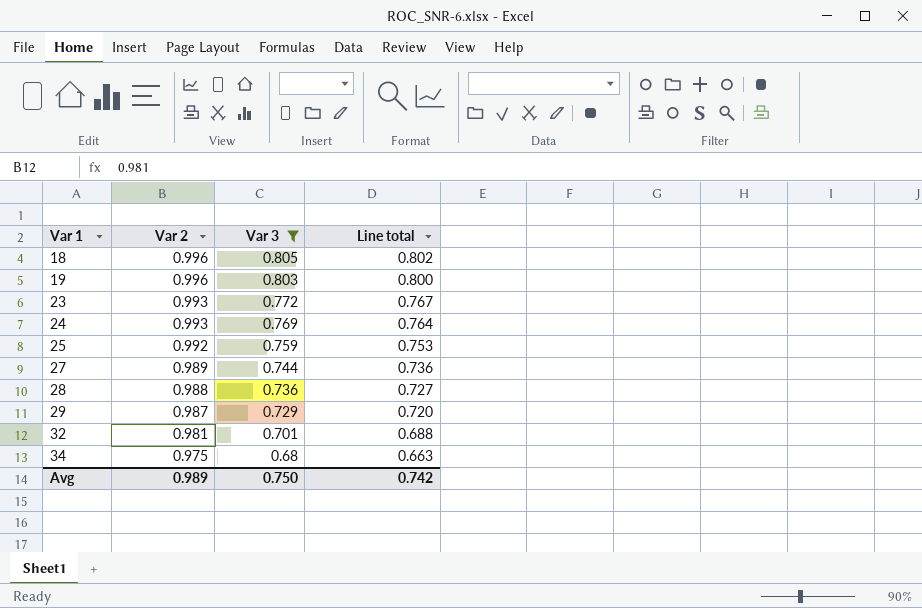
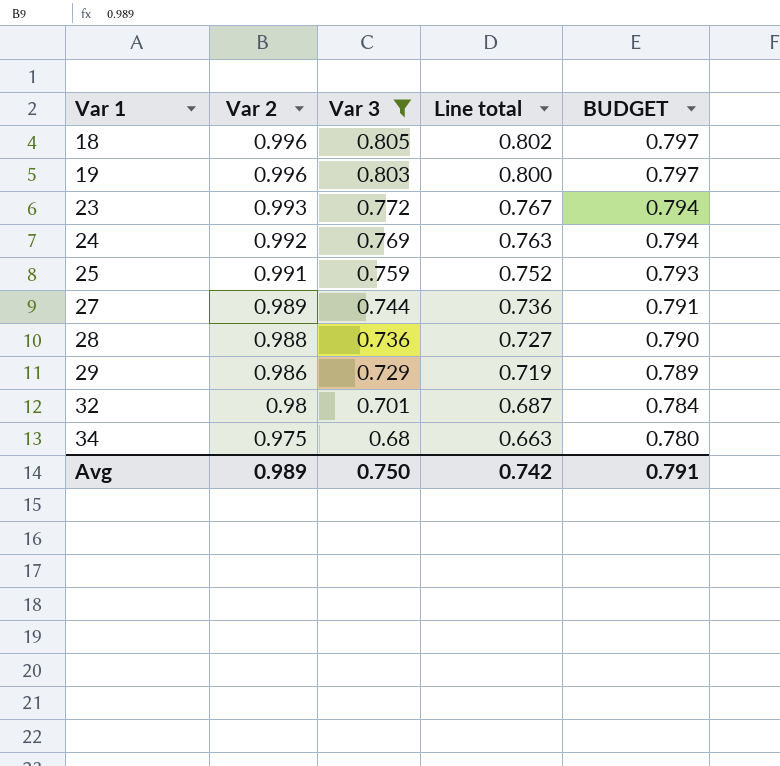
column BUDGET | formula: none -> [Var 2] * 0.8
24 | Var 2: 0.993 -> 0.992
24 | Line total: 0.764 -> 0.763
25 | Var 2: 0.992 -> 0.991
25 | Line total: 0.753 -> 0.752
29 | Var 2: 0.987 -> 0.986
29 | Line total: 0.720 -> 0.719
32 | Var 2: 0.981 -> 0.98
32 | Line total: 0.688 -> 0.687

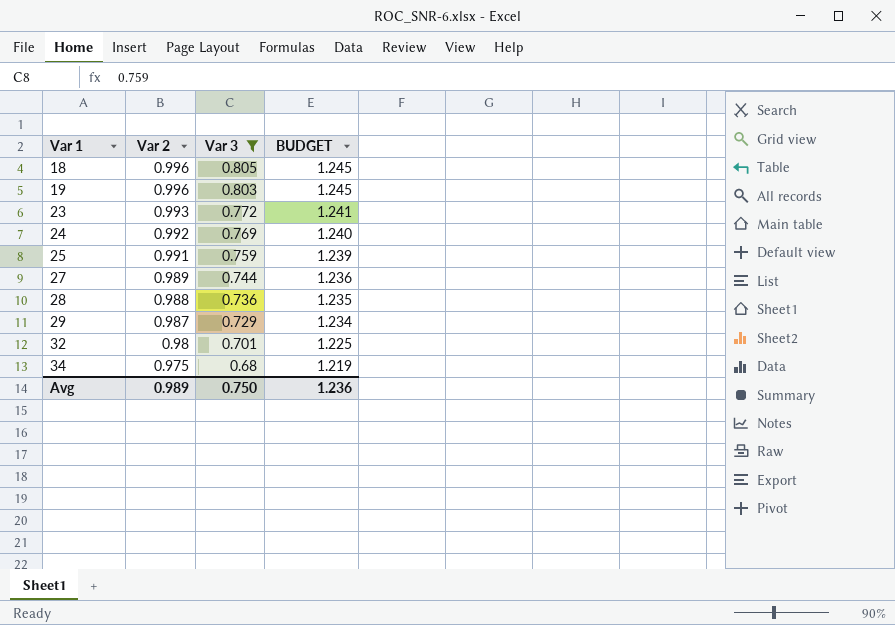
column Line total | formula: [Var 2] * [Var 3] -> none
column BUDGET | formula: [Var 2] * 0.8 -> [Var 2] * 1.25
29 | Var 2: 0.986 -> 0.987
Avg | BUDGET: 0.791 -> 1.236

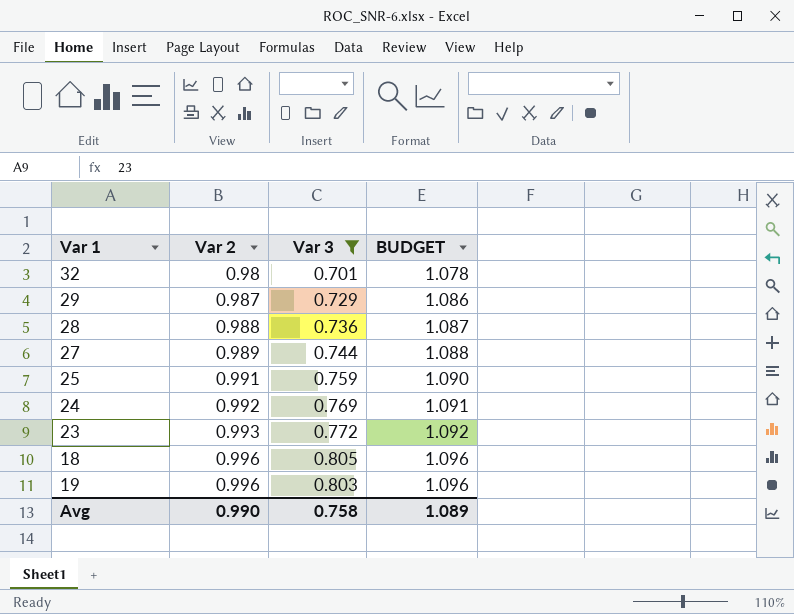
row order: Var 1 ascending -> Var 2 ascending
column BUDGET | formula: [Var 2] * 1.25 -> [Var 2] * 1.1
row 34: 0.975 | 0.68 | 1.219 -> none
Avg | Var 2: 0.989 -> 0.990
Avg | Var 3: 0.750 -> 0.758
Avg | BUDGET: 1.236 -> 1.089

